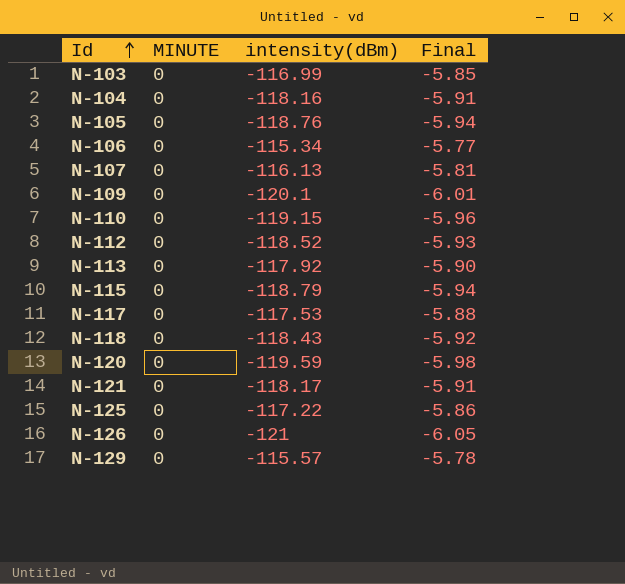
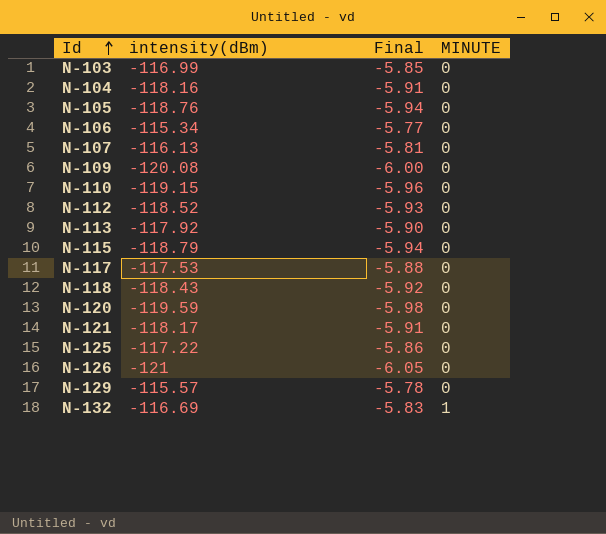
column MINUTE | position: 2 -> 4
N-109 | intensity(dBm): -120.1 -> -120.08
N-109 | Final: -6.01 -> -6.00
row N-132: none -> -116.69 | -5.83 | 1

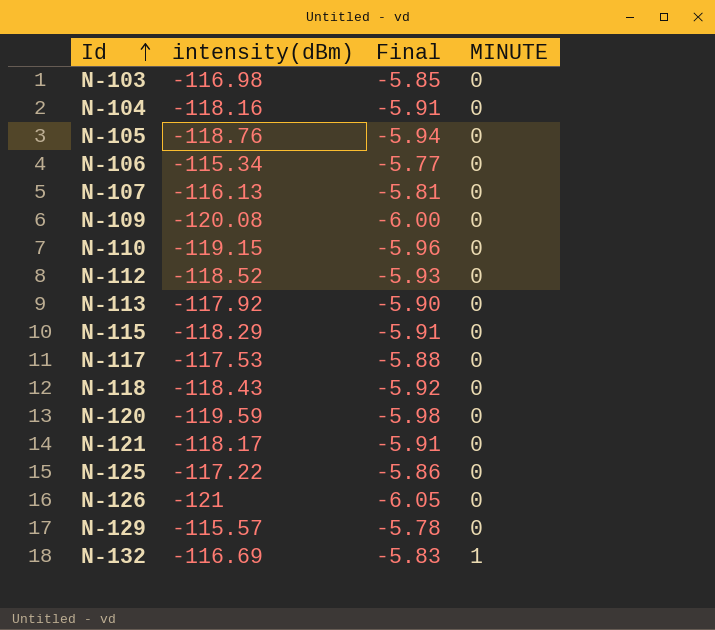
N-103 | intensity(dBm): -116.99 -> -116.98
N-115 | intensity(dBm): -118.79 -> -118.29
N-115 | Final: -5.94 -> -5.91

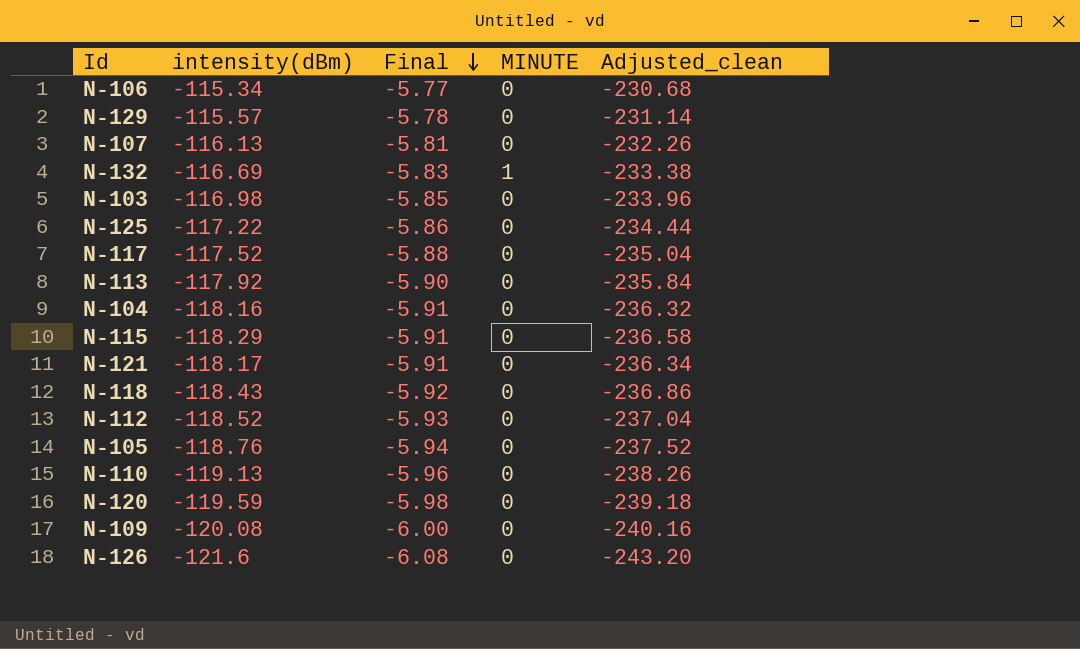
row order: Id ascending -> Final descending
column Adjusted_clean | formula: none -> [intensity(dBm)] * 2
N-117 | intensity(dBm): -117.53 -> -117.52
N-110 | intensity(dBm): -119.15 -> -119.13
N-126 | intensity(dBm): -121 -> -121.6
N-126 | Final: -6.05 -> -6.08

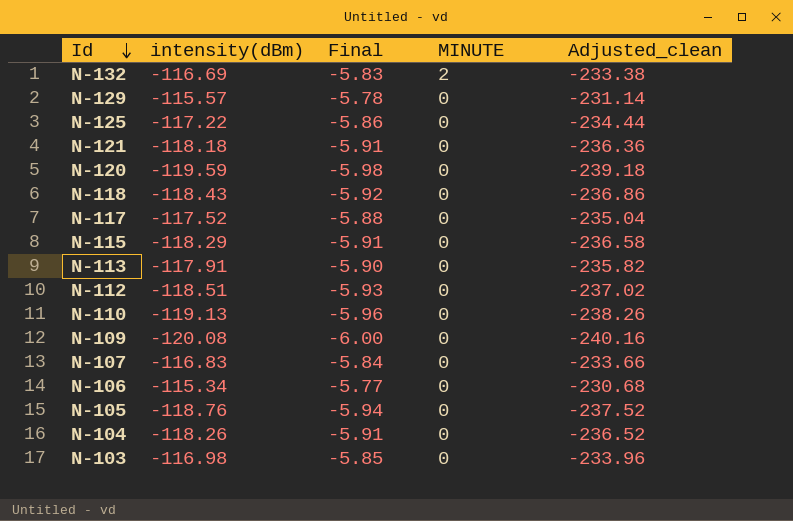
row order: Final descending -> Id descending
row N-126: -121.6 | -6.08 | 0 | -243.20 -> none
N-132 | MINUTE: 1 -> 2
N-121 | intensity(dBm): -118.17 -> -118.18
N-121 | Adjusted_clean: -236.34 -> -236.36
N-113 | intensity(dBm): -117.92 -> -117.91
N-113 | Adjusted_clean: -235.84 -> -235.82
N-112 | intensity(dBm): -118.52 -> -118.51
N-112 | Adjusted_clean: -237.04 -> -237.02
N-107 | intensity(dBm): -116.13 -> -116.83
N-107 | Final: -5.81 -> -5.84
N-107 | Adjusted_clean: -232.26 -> -233.66
N-104 | intensity(dBm): -118.16 -> -118.26
N-104 | Adjusted_clean: -236.32 -> -236.52

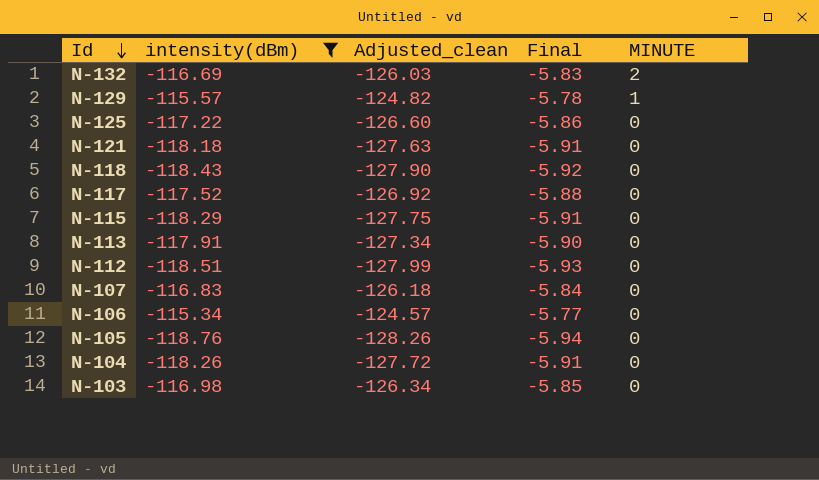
filter: none -> intensity(dBm) >= -118.76
column Adjusted_clean | formula: [intensity(dBm)] * 2 -> [intensity(dBm)] * 1.08
column Adjusted_clean | position: 5 -> 3
N-129 | MINUTE: 0 -> 1

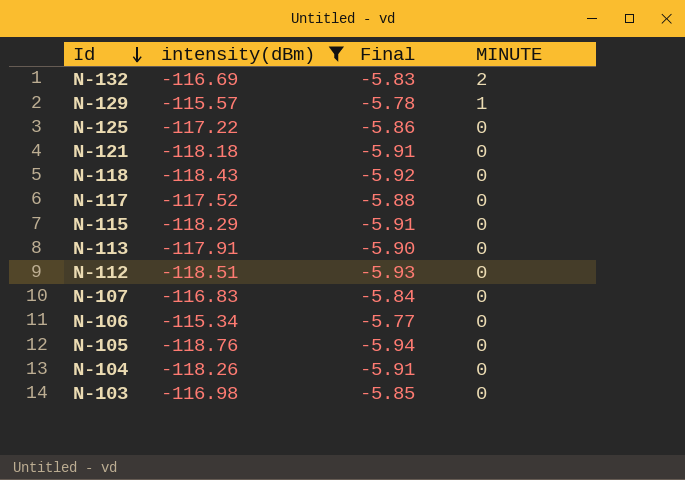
column Adjusted_clean | formula: [intensity(dBm)] * 1.08 -> none

